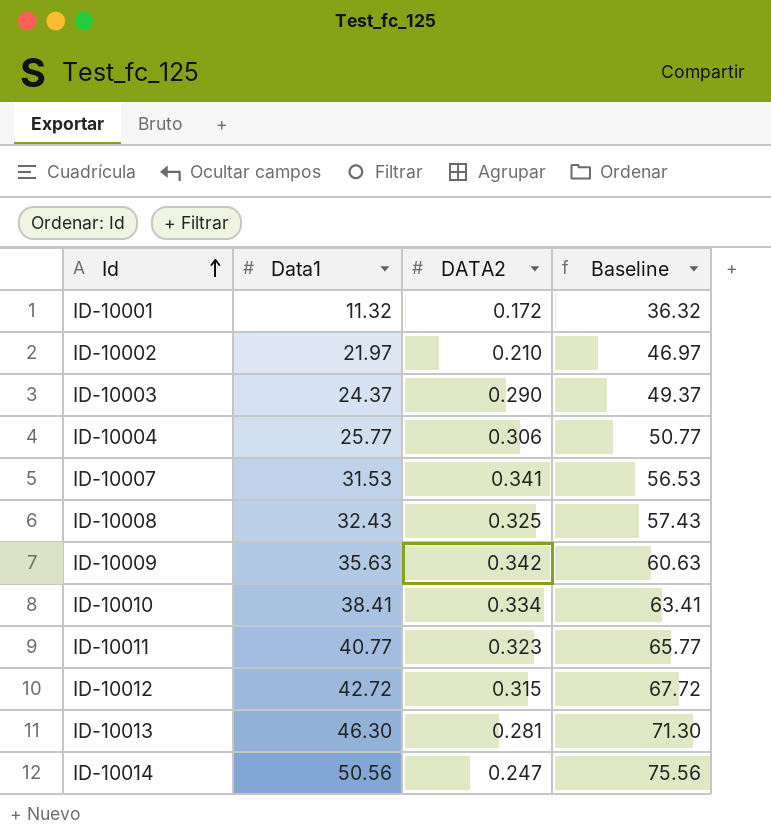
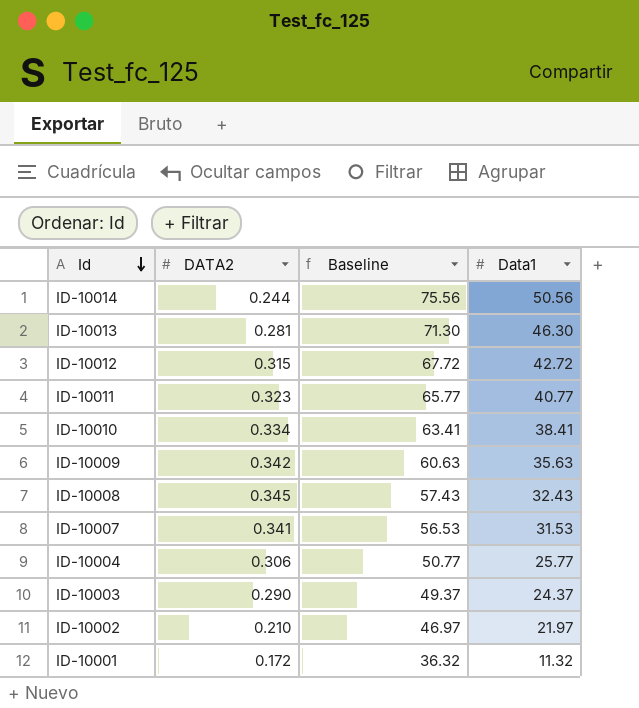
row order: Id ascending -> Id descending
column Data1 | position: 2 -> 4
ID-10014 | DATA2: 0.247 -> 0.244
ID-10008 | DATA2: 0.325 -> 0.345

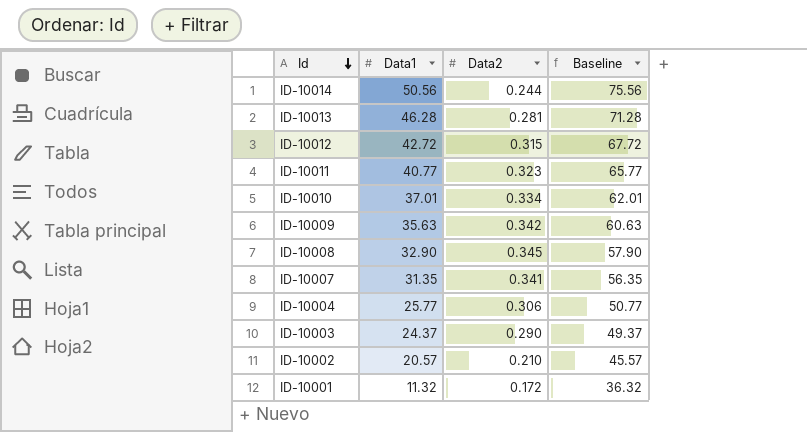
column Data1 | position: 4 -> 2
column name: DATA2 -> Data2
ID-10013 | Data1: 46.30 -> 46.28
ID-10013 | Baseline: 71.30 -> 71.28
ID-10010 | Data1: 38.41 -> 37.01
ID-10010 | Baseline: 63.41 -> 62.01
ID-10008 | Data1: 32.43 -> 32.90
ID-10008 | Baseline: 57.43 -> 57.90
ID-10007 | Data1: 31.53 -> 31.35
ID-10007 | Baseline: 56.53 -> 56.35
ID-10002 | Data1: 21.97 -> 20.57
ID-10002 | Baseline: 46.97 -> 45.57

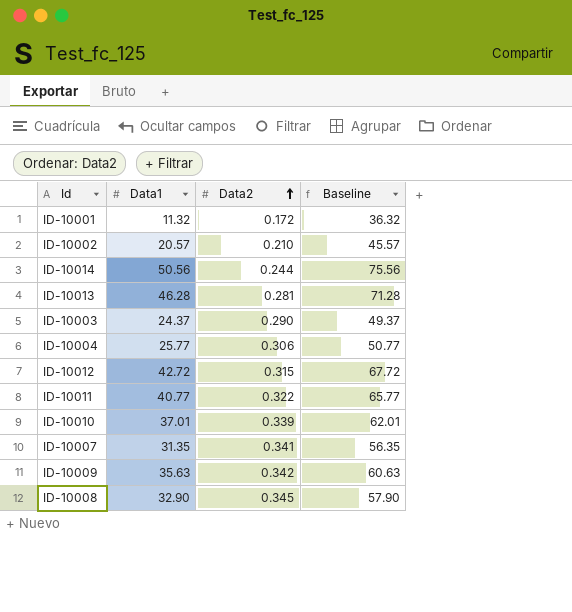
row order: Id descending -> Data2 ascending
ID-10011 | Data2: 0.323 -> 0.322
ID-10010 | Data2: 0.334 -> 0.339

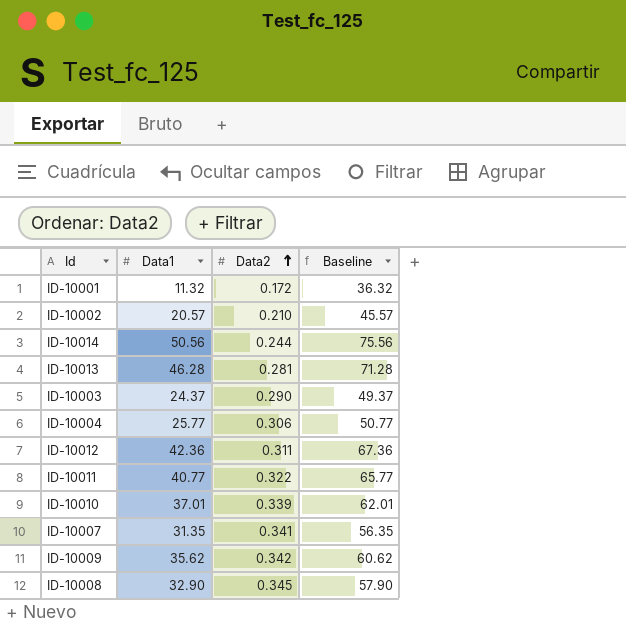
ID-10012 | Data1: 42.72 -> 42.36
ID-10012 | Data2: 0.315 -> 0.311
ID-10012 | Baseline: 67.72 -> 67.36
ID-10009 | Data1: 35.63 -> 35.62
ID-10009 | Baseline: 60.63 -> 60.62

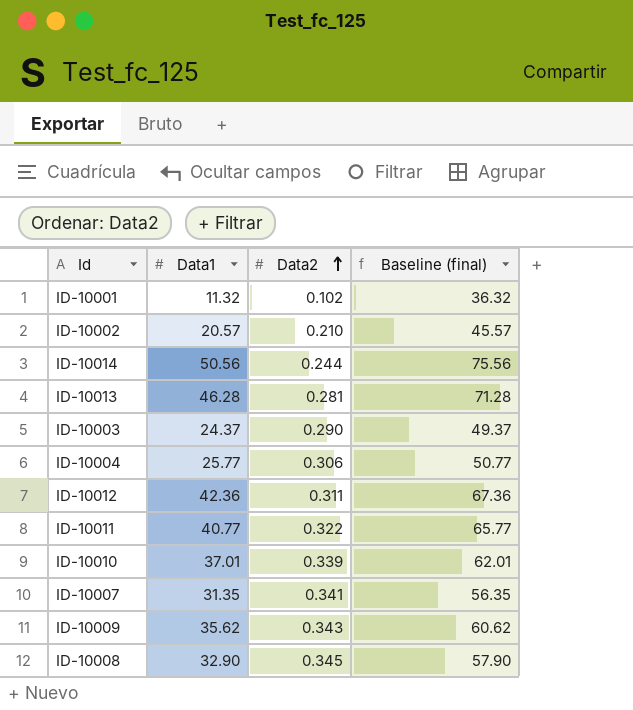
column name: Baseline -> Baseline (final)
ID-10001 | Data2: 0.172 -> 0.102
ID-10009 | Data2: 0.342 -> 0.343

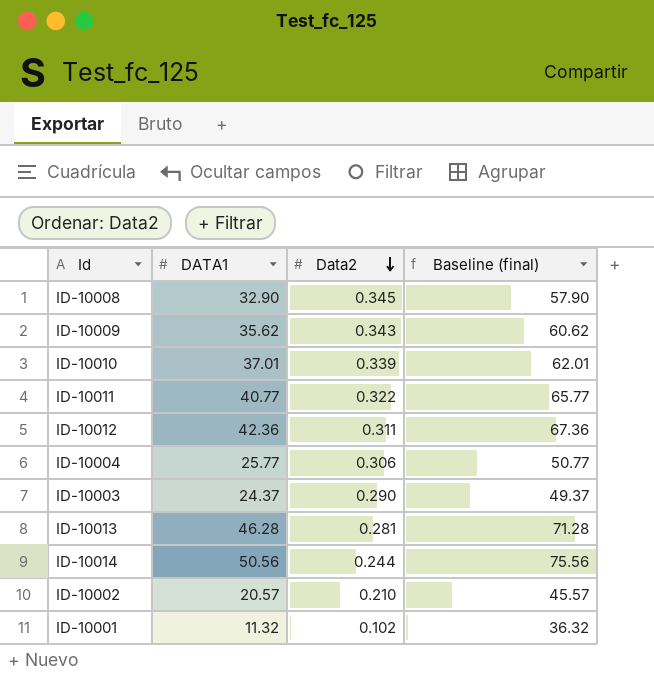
row order: Data2 ascending -> Data2 descending
column name: Data1 -> DATA1
row ID-10007: 31.35 | 0.341 | 56.35 -> none

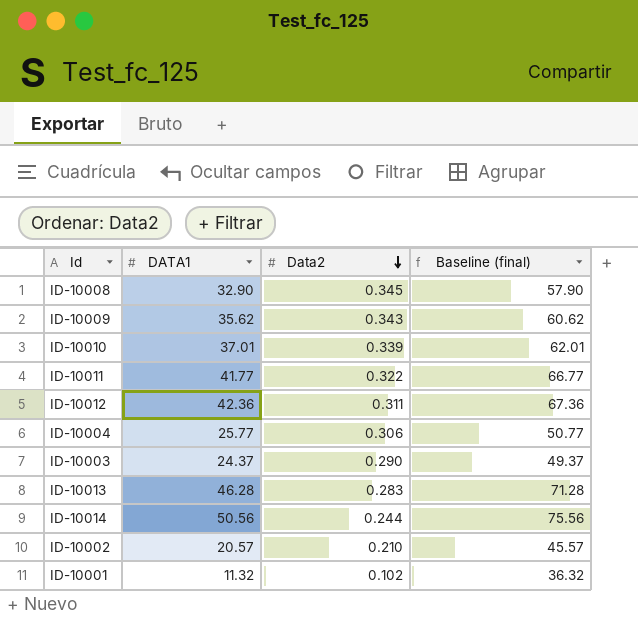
ID-10011 | DATA1: 40.77 -> 41.77
ID-10011 | Baseline (final): 65.77 -> 66.77
ID-10013 | Data2: 0.281 -> 0.283

